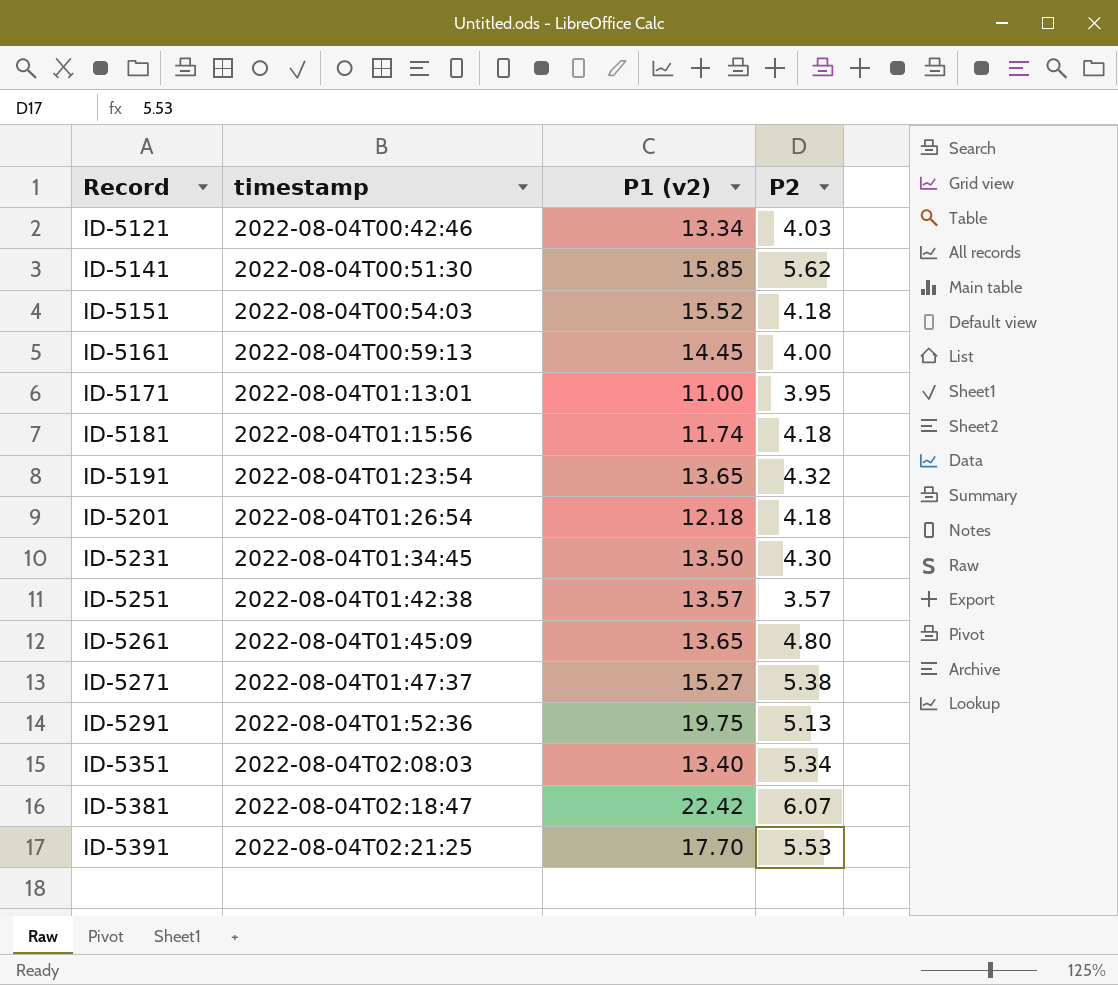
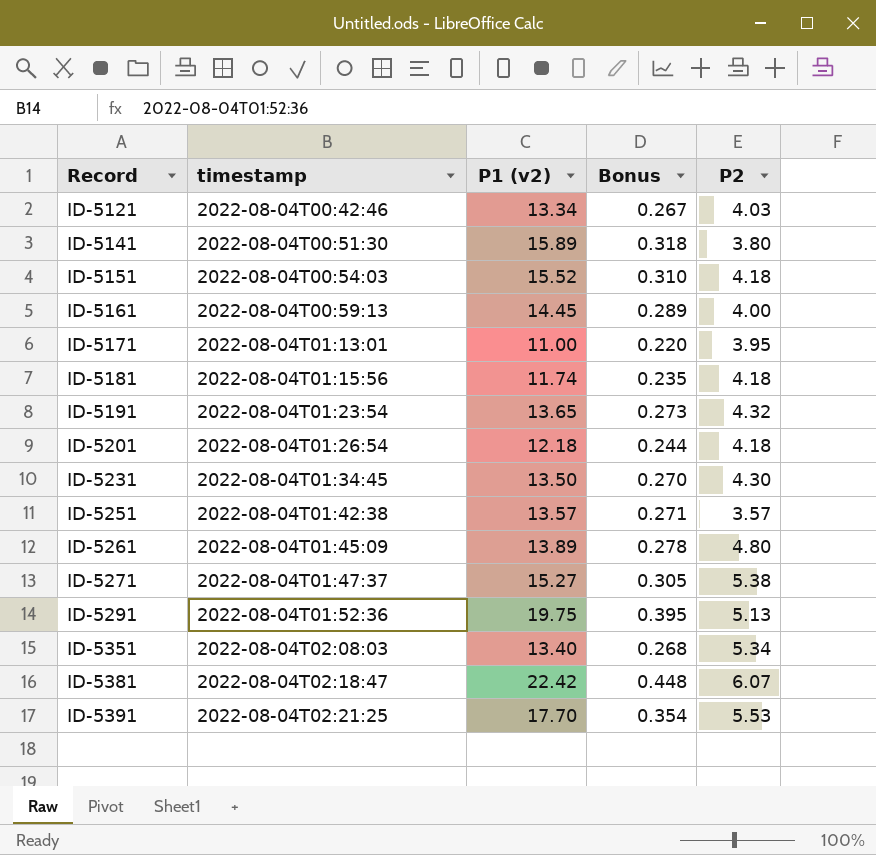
column Bonus | formula: none -> [P1 (v2)] * 0.02
ID-5141 | P1 (v2): 15.85 -> 15.89
ID-5141 | P2: 5.62 -> 3.80
ID-5261 | P1 (v2): 13.65 -> 13.89

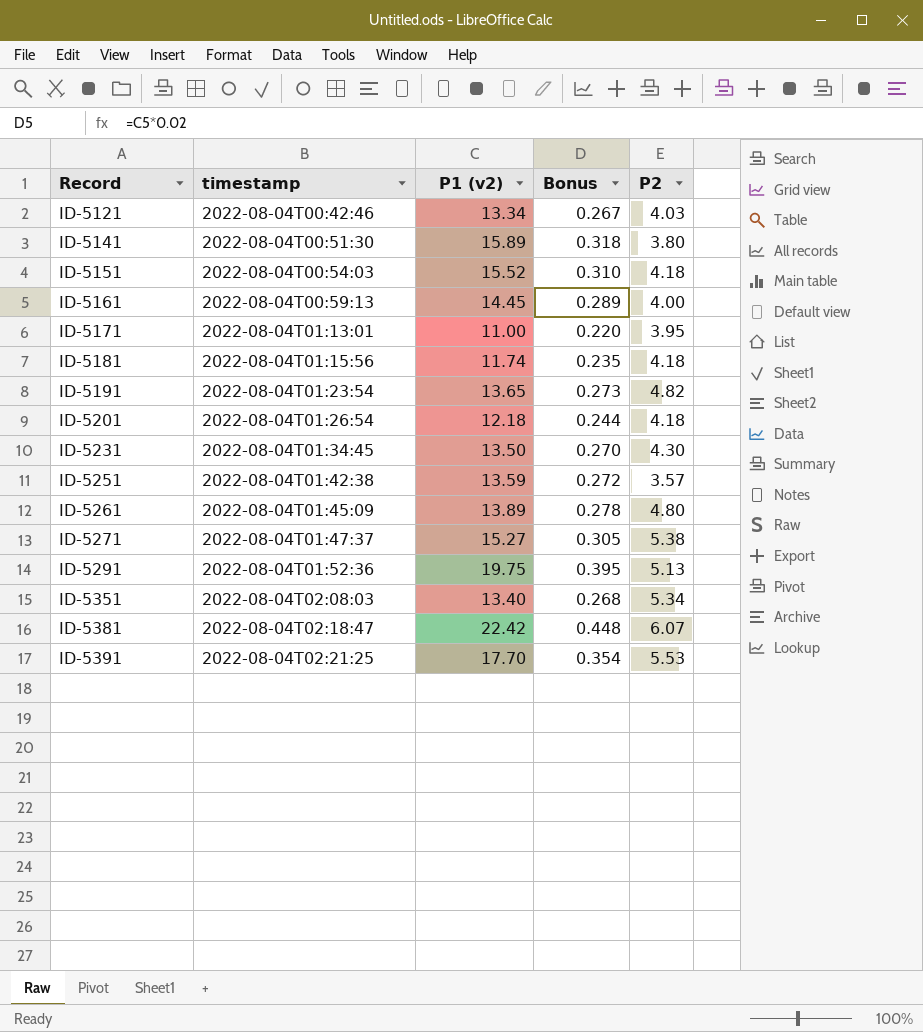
ID-5191 | P2: 4.32 -> 4.82
ID-5251 | P1 (v2): 13.57 -> 13.59
ID-5251 | Bonus: 0.271 -> 0.272

